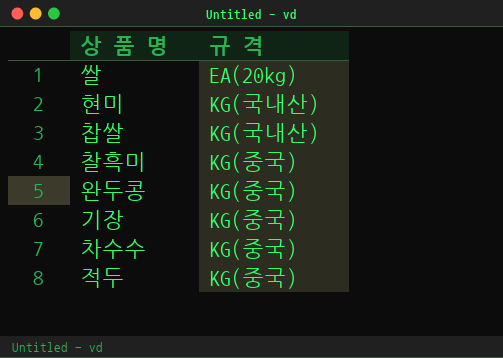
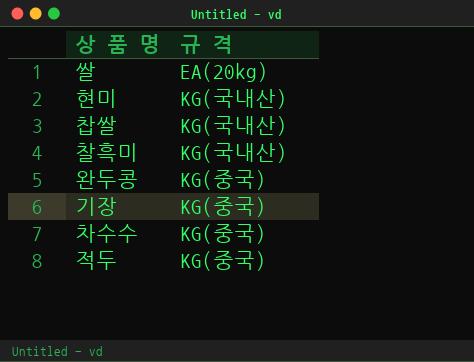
찰흑미 | 규 격: KG(중국) -> KG(국내산)

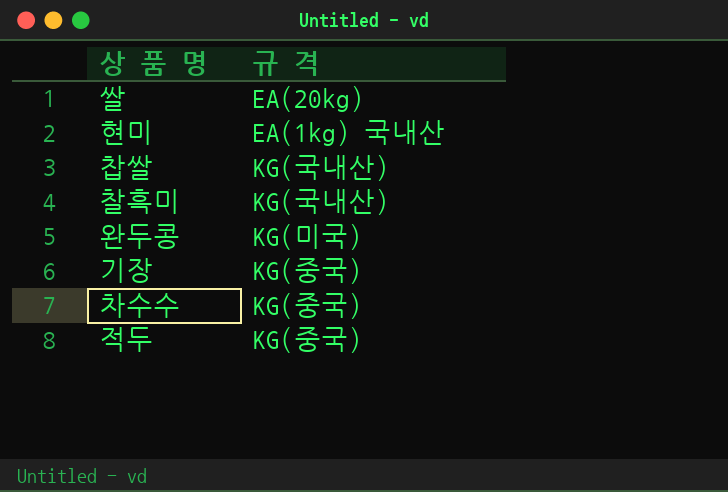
현미 | 규 격: KG(국내산) -> EA(1kg) 국내산
완두콩 | 규 격: KG(중국) -> KG(미국)

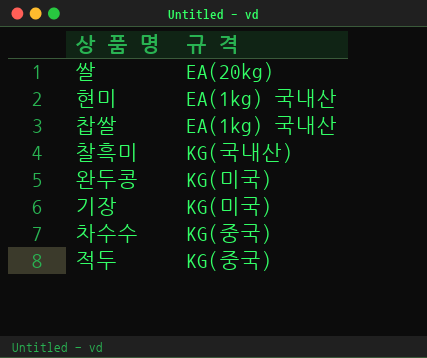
찹쌀 | 규 격: KG(국내산) -> EA(1kg) 국내산
기장 | 규 격: KG(중국) -> KG(미국)

